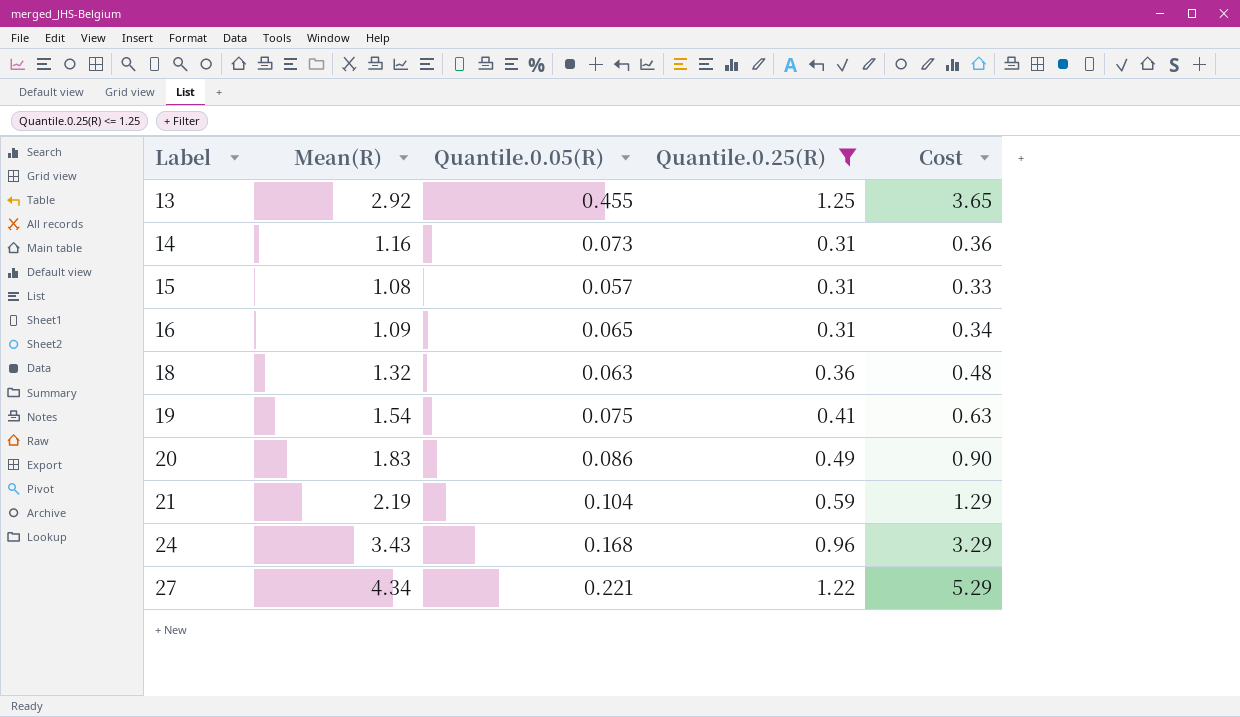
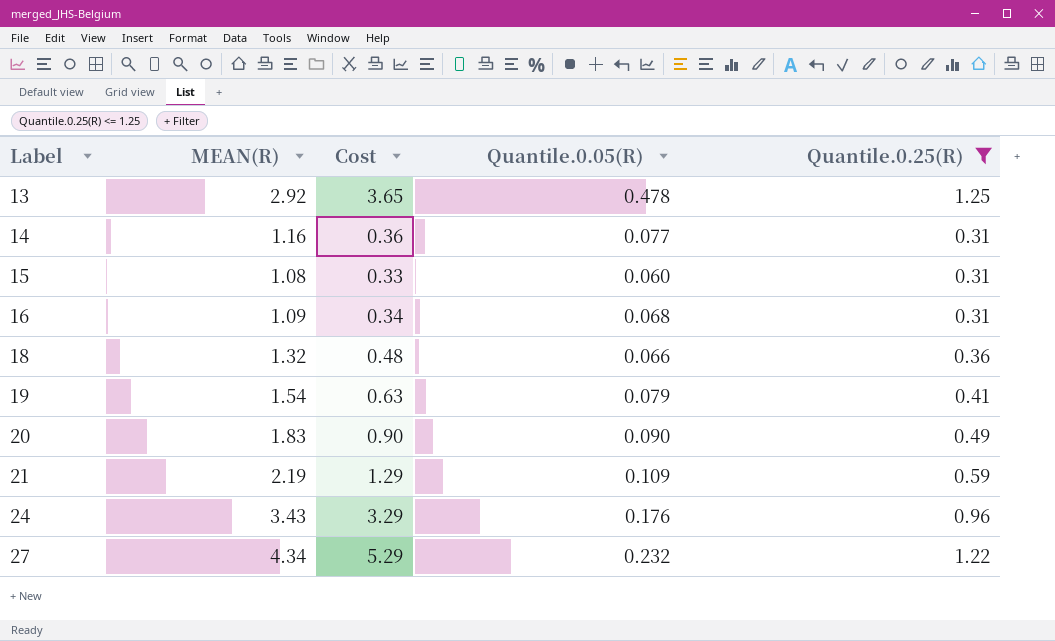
column name: Mean(R) -> MEAN(R)
column Cost | position: 5 -> 3
13 | Quantile.0.05(R): 0.455 -> 0.478
14 | Quantile.0.05(R): 0.073 -> 0.077
15 | Quantile.0.05(R): 0.057 -> 0.060
16 | Quantile.0.05(R): 0.065 -> 0.068
18 | Quantile.0.05(R): 0.063 -> 0.066
19 | Quantile.0.05(R): 0.075 -> 0.079
20 | Quantile.0.05(R): 0.086 -> 0.090
21 | Quantile.0.05(R): 0.104 -> 0.109
24 | Quantile.0.05(R): 0.168 -> 0.176
27 | Quantile.0.05(R): 0.221 -> 0.232

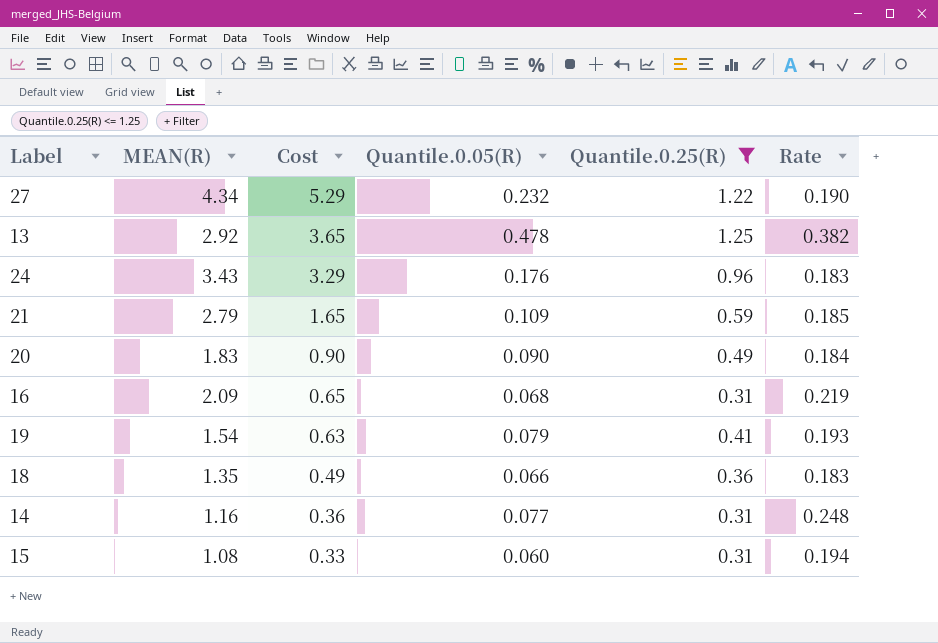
row order: Label ascending -> Cost descending
column Rate | formula: none -> [Quantile.0.05(R)] / [Quantile.0.25(R)]
21 | MEAN(R): 2.19 -> 2.79
21 | Cost: 1.29 -> 1.65
16 | MEAN(R): 1.09 -> 2.09
16 | Cost: 0.34 -> 0.65
18 | MEAN(R): 1.32 -> 1.35
18 | Cost: 0.48 -> 0.49

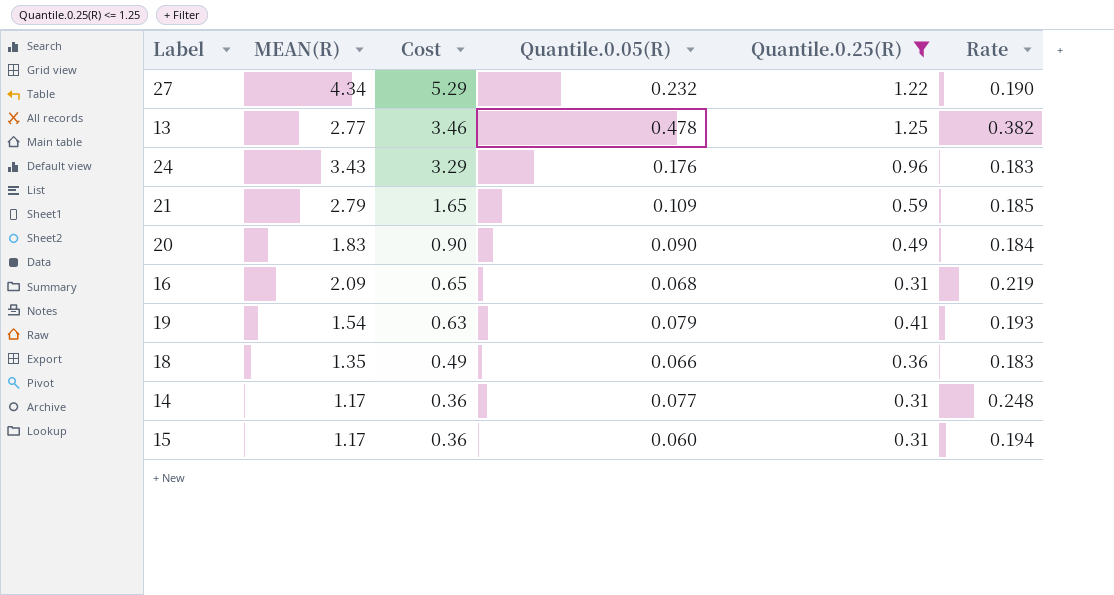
13 | MEAN(R): 2.92 -> 2.77
13 | Cost: 3.65 -> 3.46
14 | MEAN(R): 1.16 -> 1.17
15 | MEAN(R): 1.08 -> 1.17
15 | Cost: 0.33 -> 0.36

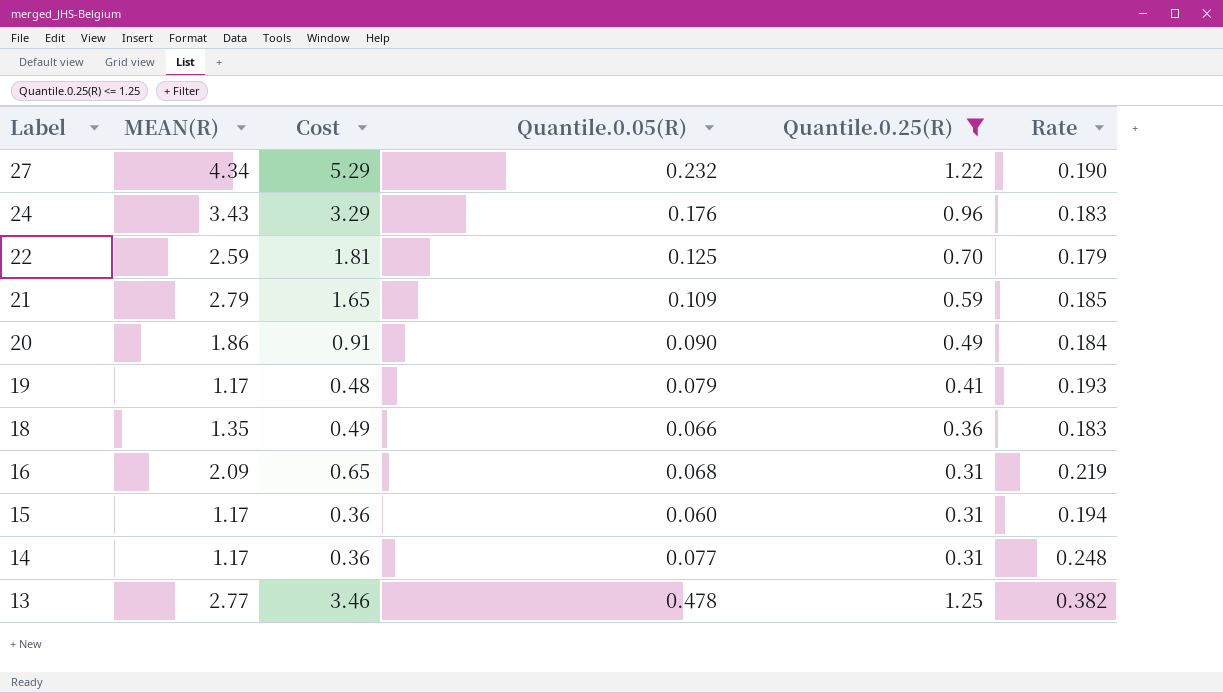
row order: Cost descending -> Label descending
row 22: none -> 2.59 | 1.81 | 0.125 | 0.70 | 0.179
20 | MEAN(R): 1.83 -> 1.86
20 | Cost: 0.90 -> 0.91
19 | MEAN(R): 1.54 -> 1.17
19 | Cost: 0.63 -> 0.48

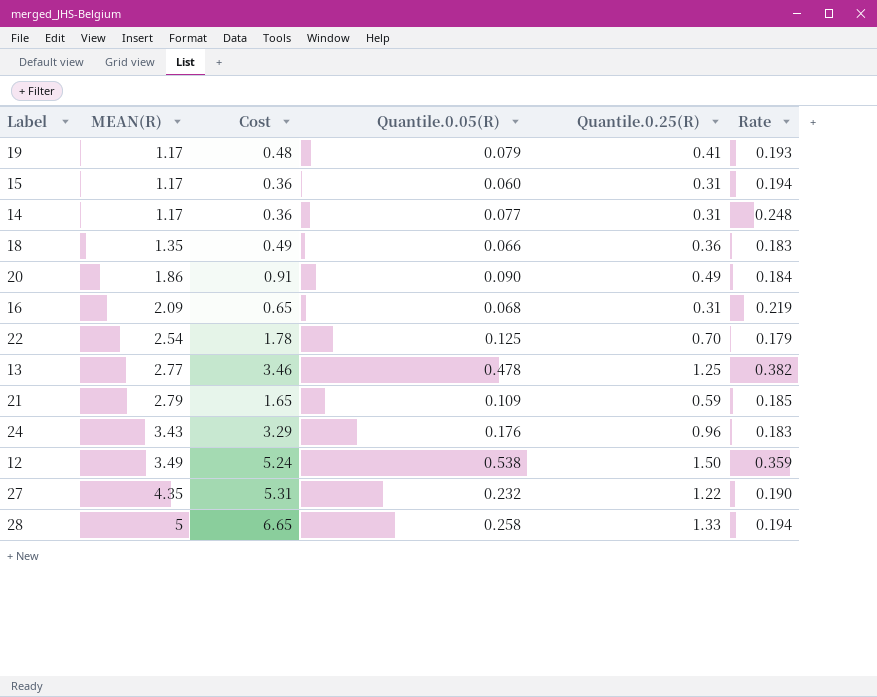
filter: Quantile.0.25(R) <= 1.25 -> none
row order: Label descending -> MEAN(R) ascending
22 | MEAN(R): 2.59 -> 2.54
22 | Cost: 1.81 -> 1.78
27 | MEAN(R): 4.34 -> 4.35
27 | Cost: 5.29 -> 5.31

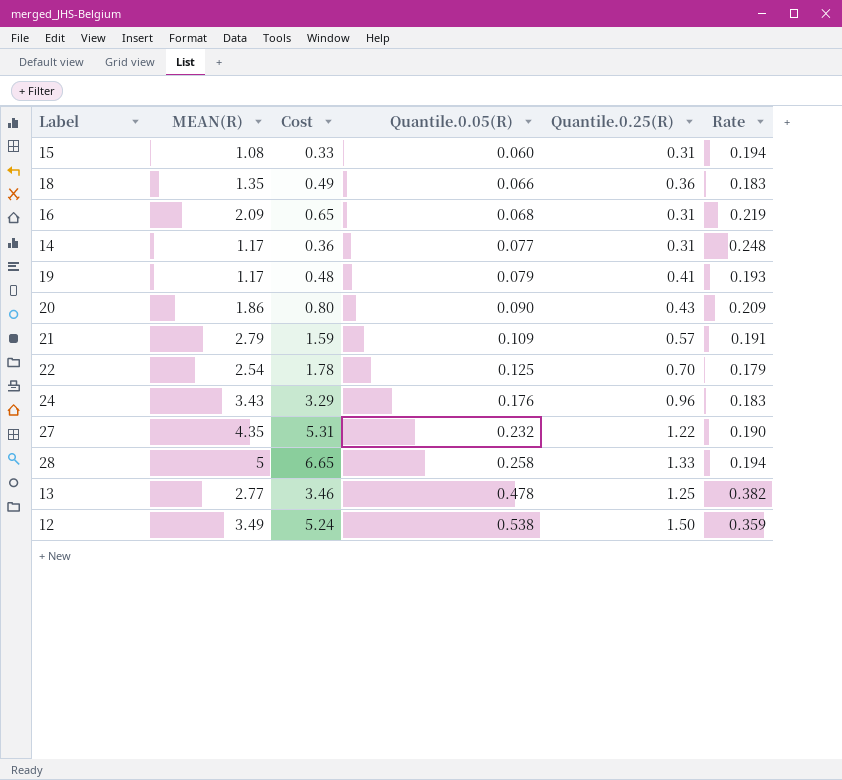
row order: MEAN(R) ascending -> Quantile.0.05(R) ascending
15 | MEAN(R): 1.17 -> 1.08
15 | Cost: 0.36 -> 0.33
20 | Cost: 0.91 -> 0.80
20 | Quantile.0.25(R): 0.49 -> 0.43
20 | Rate: 0.184 -> 0.209
21 | Cost: 1.65 -> 1.59
21 | Quantile.0.25(R): 0.59 -> 0.57
21 | Rate: 0.185 -> 0.191

